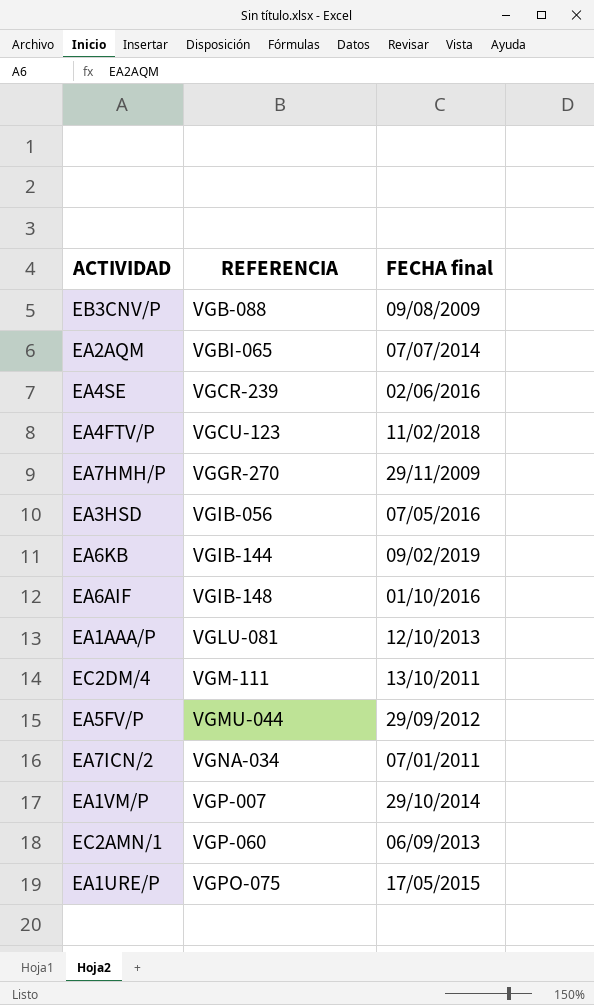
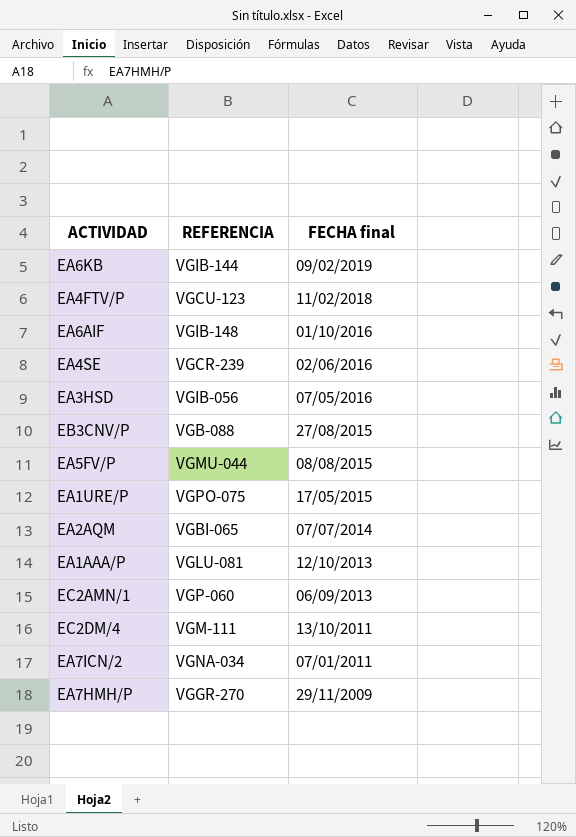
row order: REFERENCIA ascending -> FECHA final descending
row EA1VM/P: VGP-007 | 29/10/2014 -> none
EB3CNV/P | FECHA final: 09/08/2009 -> 27/08/2015
EA5FV/P | FECHA final: 29/09/2012 -> 08/08/2015

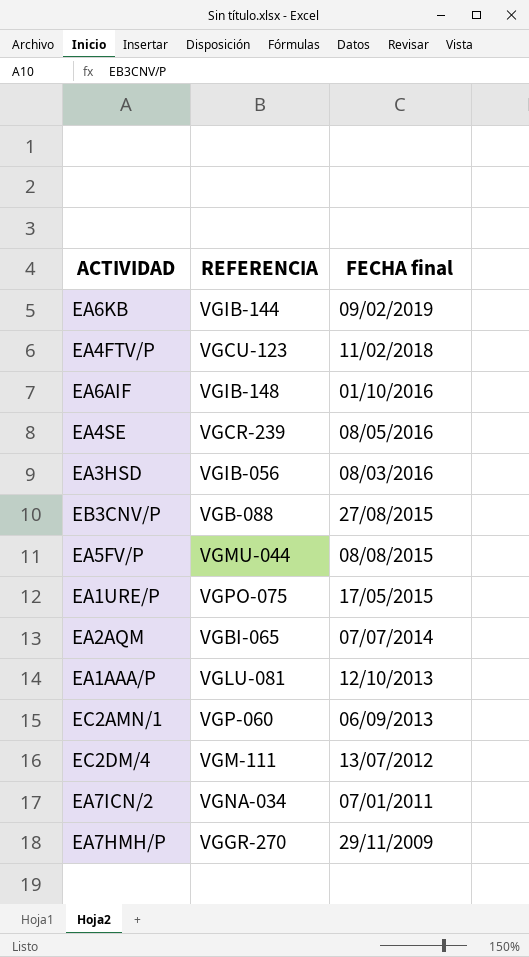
EA4SE | FECHA final: 02/06/2016 -> 08/05/2016
EA3HSD | FECHA final: 07/05/2016 -> 08/03/2016
EC2DM/4 | FECHA final: 13/10/2011 -> 13/07/2012

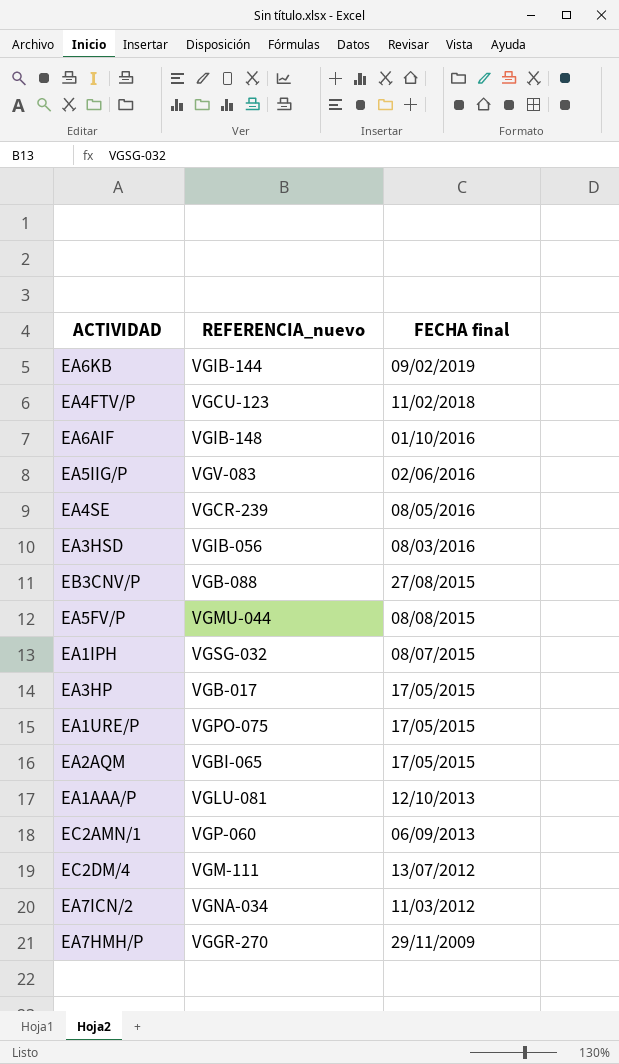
column name: REFERENCIA -> REFERENCIA_nuevo
row EA5IIG/P: none -> VGV-083 | 02/06/2016
row EA1IPH: none -> VGSG-032 | 08/07/2015
row EA3HP: none -> VGB-017 | 17/05/2015
EA2AQM | FECHA final: 07/07/2014 -> 17/05/2015
EA7ICN/2 | FECHA final: 07/01/2011 -> 11/03/2012

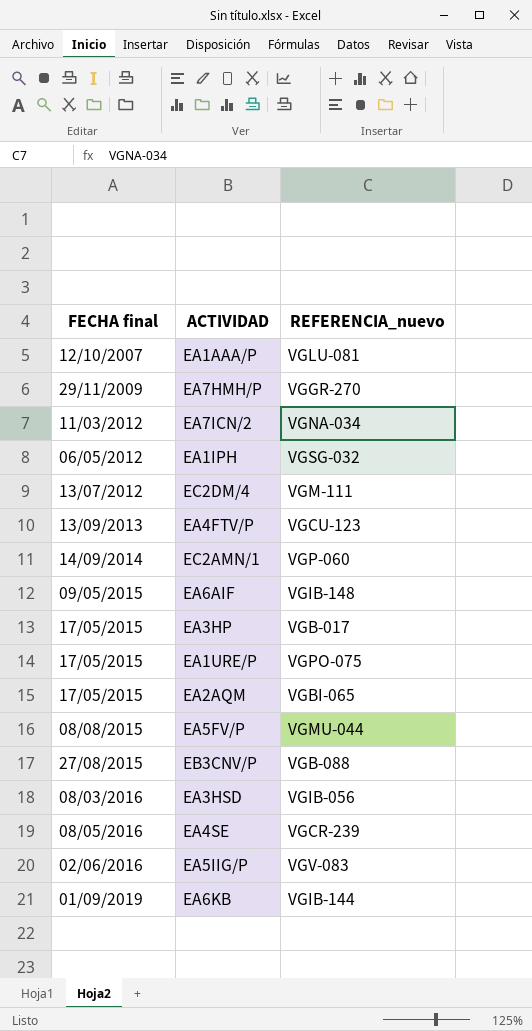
row order: FECHA final descending -> FECHA final ascending
column FECHA final | position: 3 -> 1
EA1AAA/P | FECHA final: 12/10/2013 -> 12/10/2007
EA1IPH | FECHA final: 08/07/2015 -> 06/05/2012
EA4FTV/P | FECHA final: 11/02/2018 -> 13/09/2013
EC2AMN/1 | FECHA final: 06/09/2013 -> 14/09/2014
EA6AIF | FECHA final: 01/10/2016 -> 09/05/2015
EA6KB | FECHA final: 09/02/2019 -> 01/09/2019

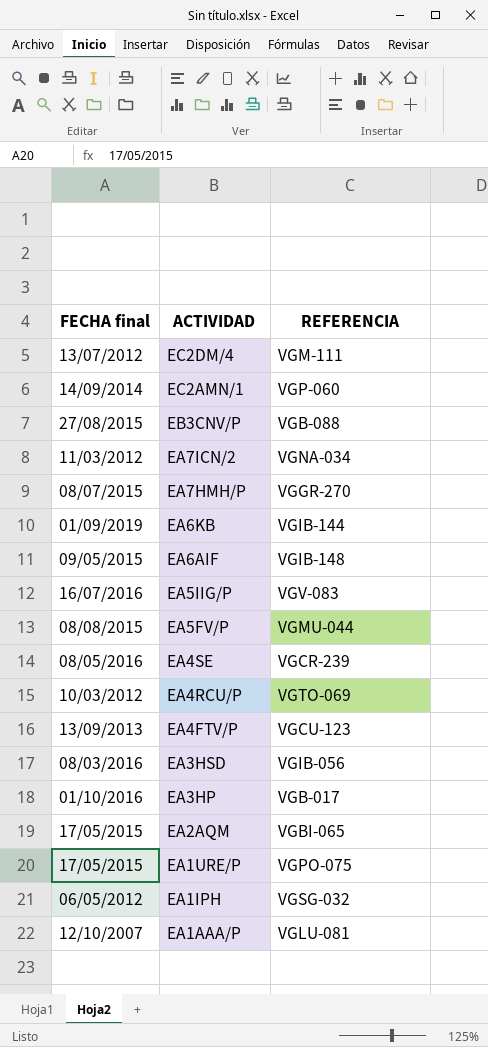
row order: FECHA final ascending -> ACTIVIDAD descending
column name: REFERENCIA_nuevo -> REFERENCIA
EA7HMH/P | FECHA final: 29/11/2009 -> 08/07/2015
EA5IIG/P | FECHA final: 02/06/2016 -> 16/07/2016
row EA4RCU/P: none -> 10/03/2012 | VGTO-069
EA3HP | FECHA final: 17/05/2015 -> 01/10/2016

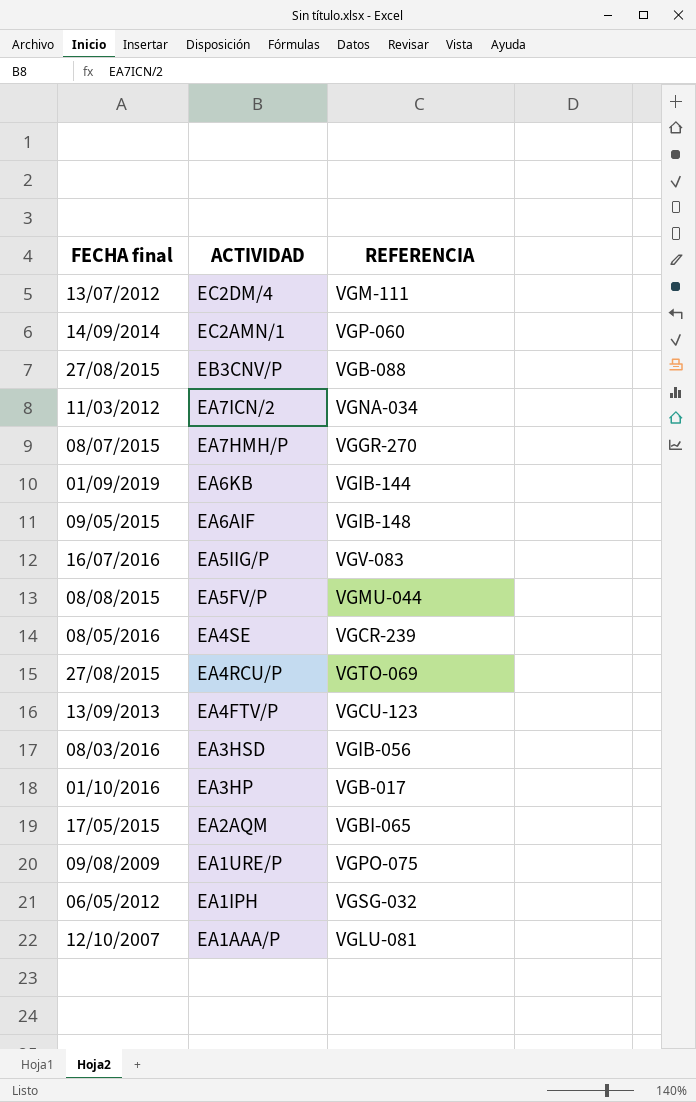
EA4RCU/P | FECHA final: 10/03/2012 -> 27/08/2015
EA1URE/P | FECHA final: 17/05/2015 -> 09/08/2009

